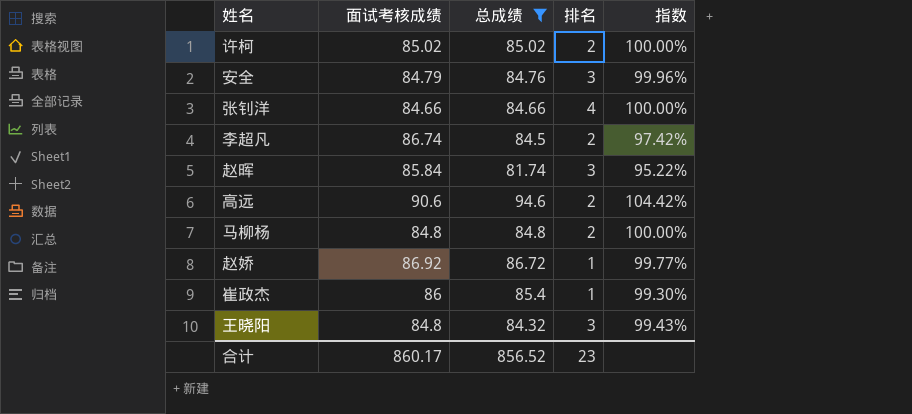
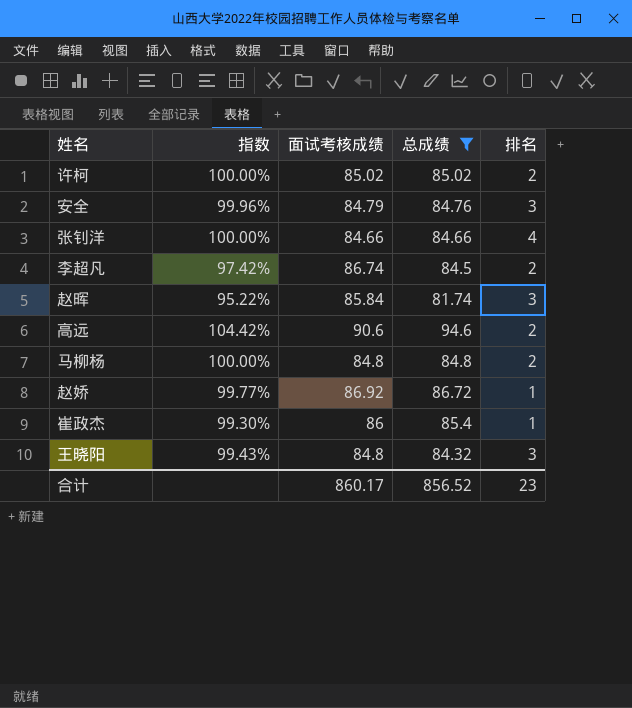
column 指数 | position: 5 -> 2

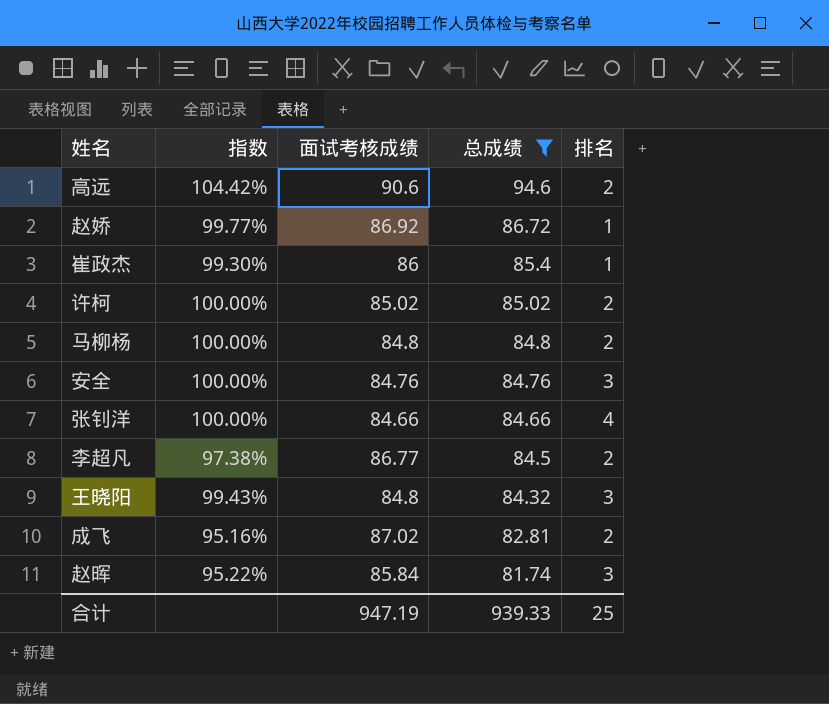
row order: none -> 总成绩 descending
安全 | 指数: 99.96% -> 100.00%
安全 | 面试考核成绩: 84.79 -> 84.76
李超凡 | 指数: 97.42% -> 97.38%
李超凡 | 面试考核成绩: 86.74 -> 86.77
row 成飞: none -> 95.16% | 87.02 | 82.81 | 2
合计 | 面试考核成绩: 860.17 -> 947.19
合计 | 总成绩: 856.52 -> 939.33
合计 | 排名: 23 -> 25

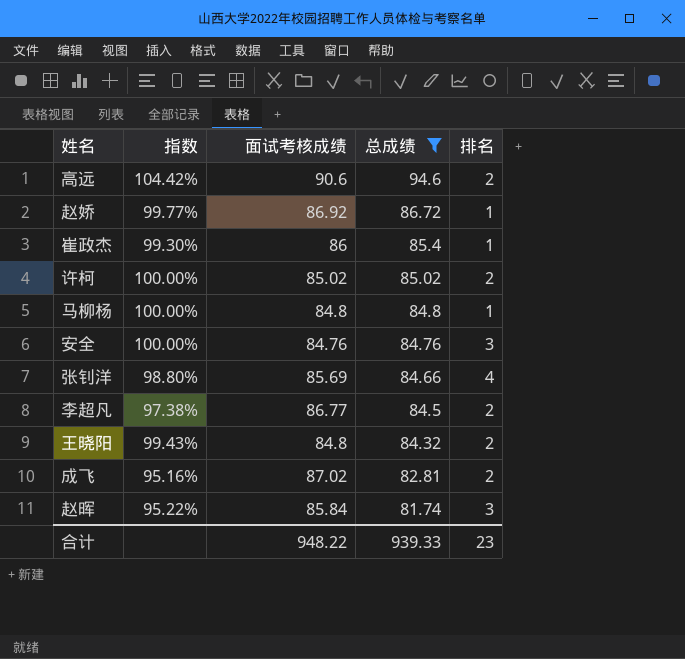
马柳杨 | 排名: 2 -> 1
张钊洋 | 指数: 100.00% -> 98.80%
张钊洋 | 面试考核成绩: 84.66 -> 85.69
王晓阳 | 排名: 3 -> 2
合计 | 面试考核成绩: 947.19 -> 948.22
合计 | 排名: 25 -> 23

